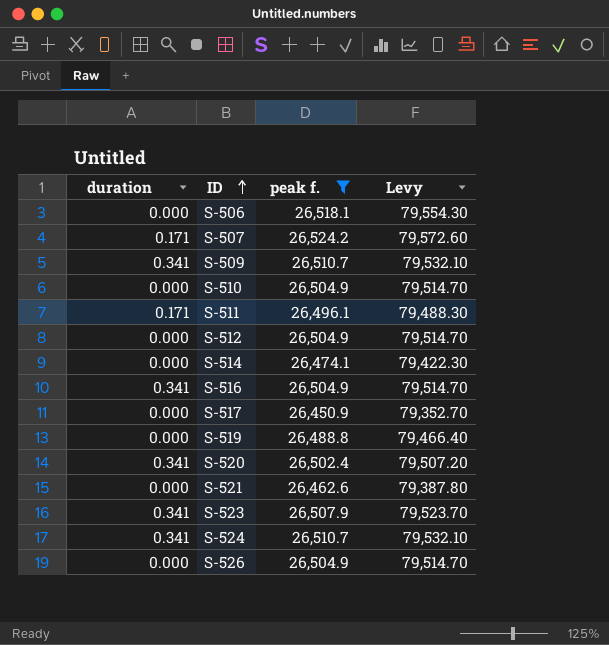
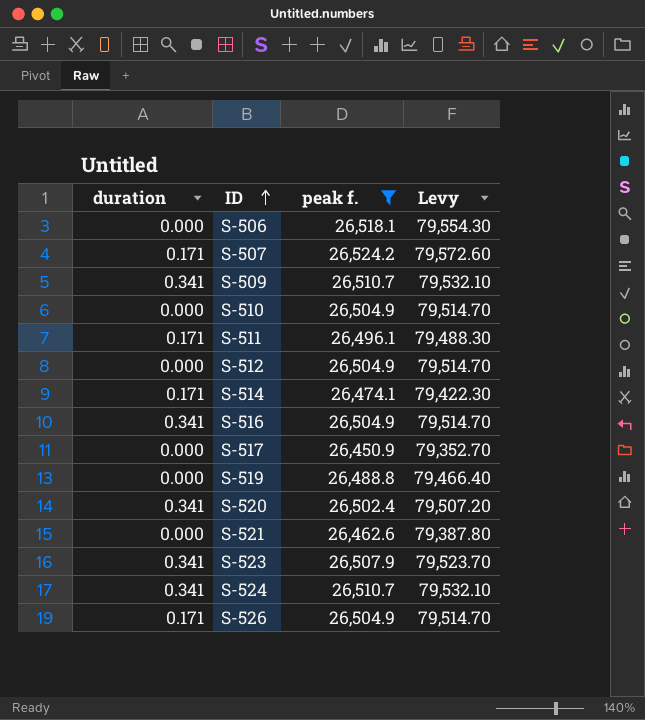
S-514 | duration: 0.000 -> 0.171
S-526 | duration: 0.000 -> 0.171

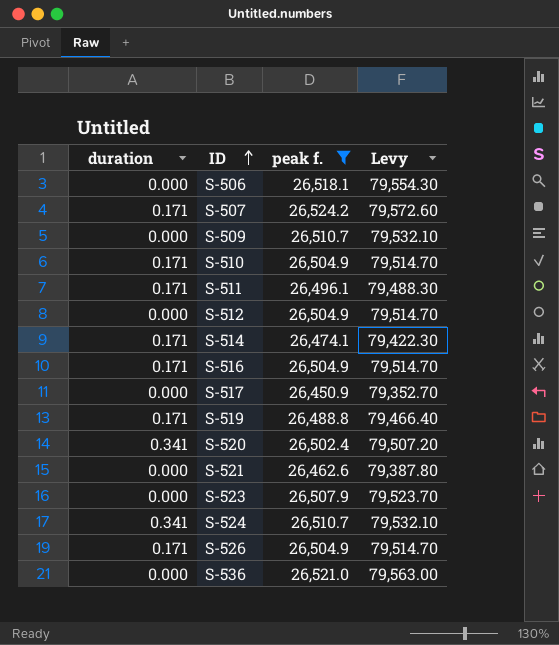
S-509 | duration: 0.341 -> 0.000
S-510 | duration: 0.000 -> 0.171
S-516 | duration: 0.341 -> 0.171
S-519 | duration: 0.000 -> 0.171
S-523 | duration: 0.341 -> 0.000
row S-536: none -> 0.000 | 26,521.0 | 79,563.00

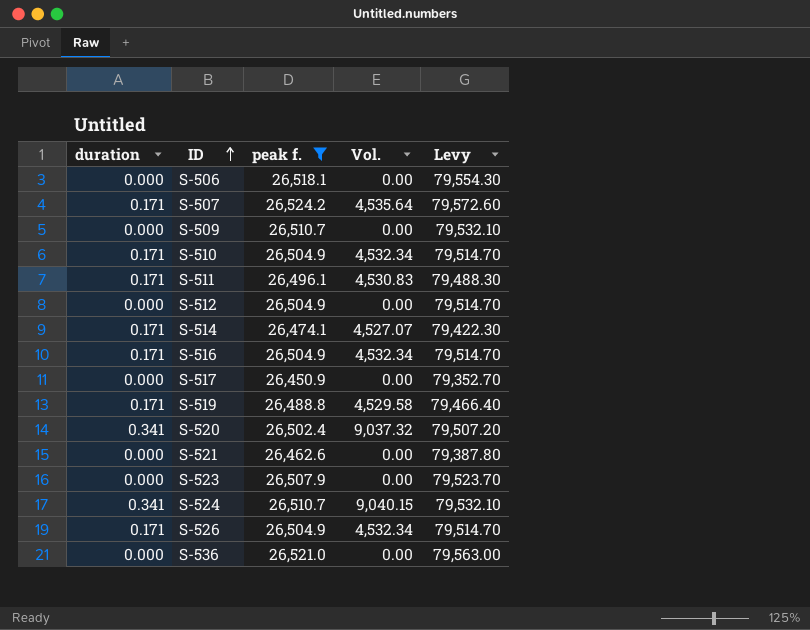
column Vol. | formula: none -> [duration] * [peak f.]

